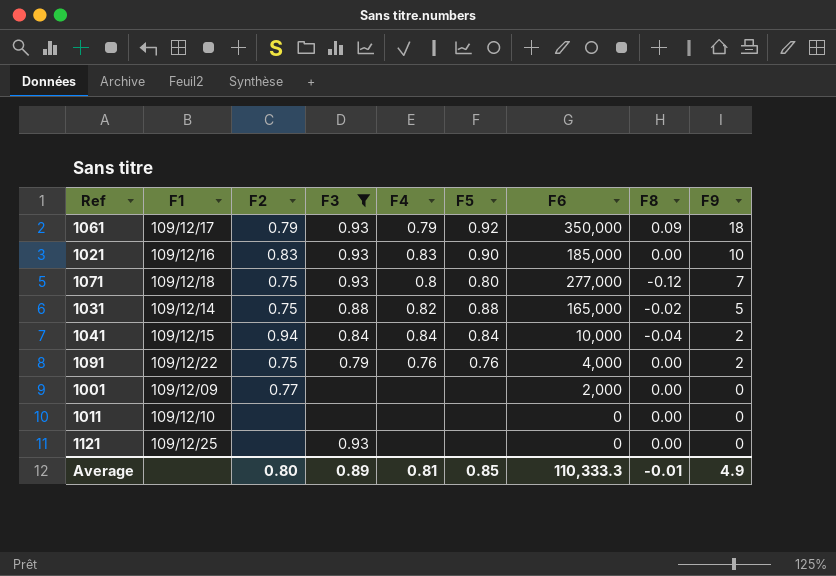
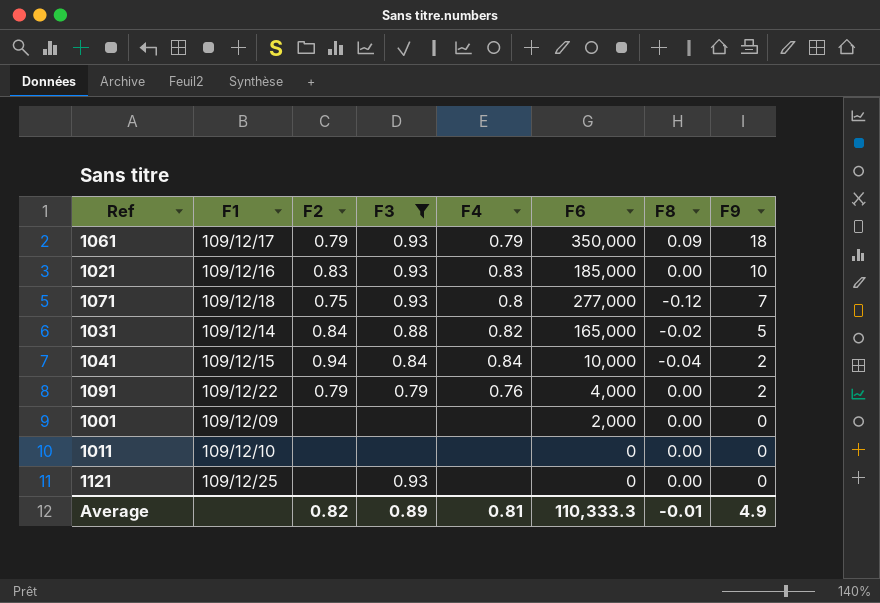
column F5 | position: 6 -> none
1031 | F2: 0.75 -> 0.84
1091 | F2: 0.75 -> 0.79
1001 | F2: 0.77 -> none
Average | F2: 0.80 -> 0.82

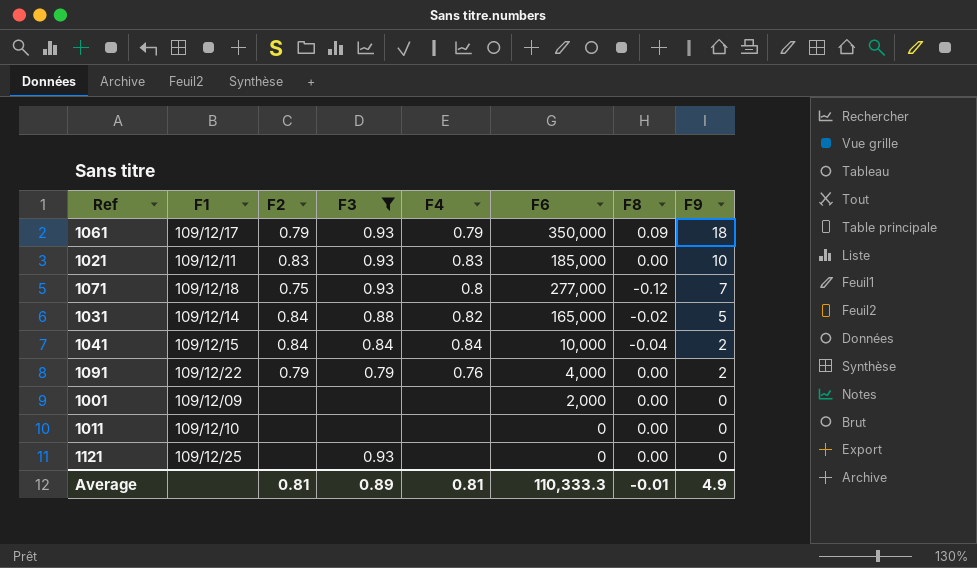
1021 | F1: 109/12/16 -> 109/12/11
1041 | F2: 0.94 -> 0.84
Average | F2: 0.82 -> 0.81

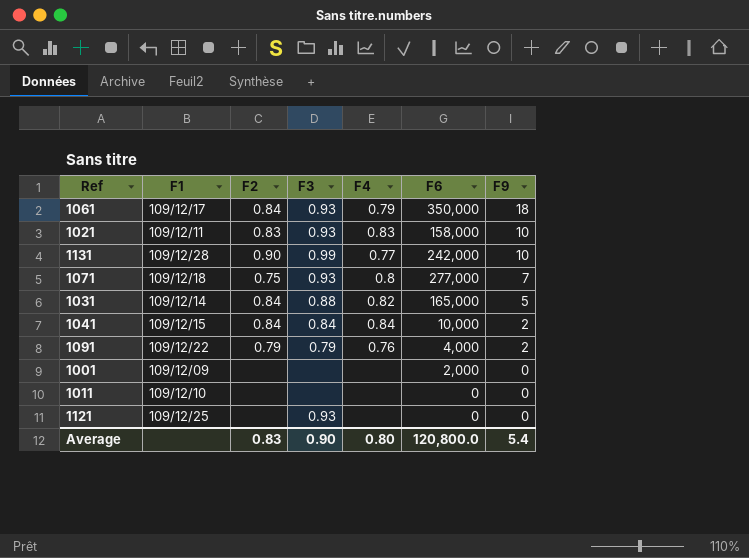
filter: F3 != 0.99 -> none
column F8 | position: 7 -> none
1061 | F2: 0.79 -> 0.84
1021 | F6: 185,000 -> 158,000
Average | F2: 0.81 -> 0.83
Average | F3: 0.89 -> 0.90
Average | F4: 0.81 -> 0.80
Average | F6: 110,333.3 -> 120,800.0
Average | F9: 4.9 -> 5.4

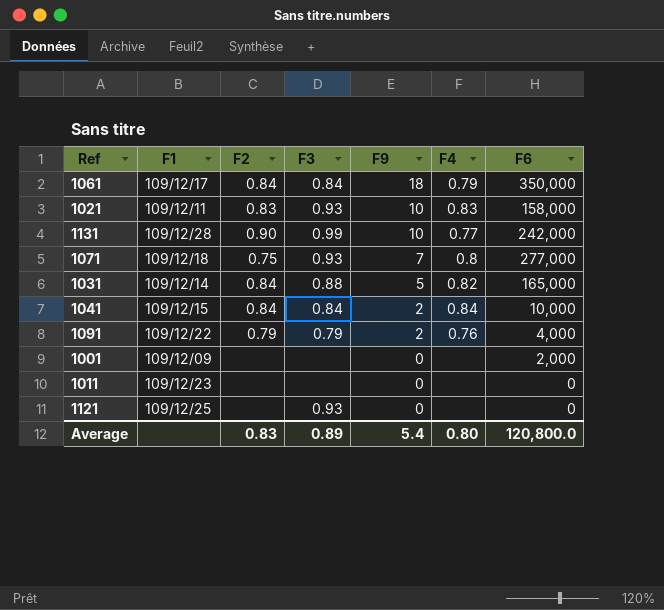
column F9 | position: 7 -> 5
1061 | F3: 0.93 -> 0.84
1011 | F1: 109/12/10 -> 109/12/23
Average | F3: 0.90 -> 0.89

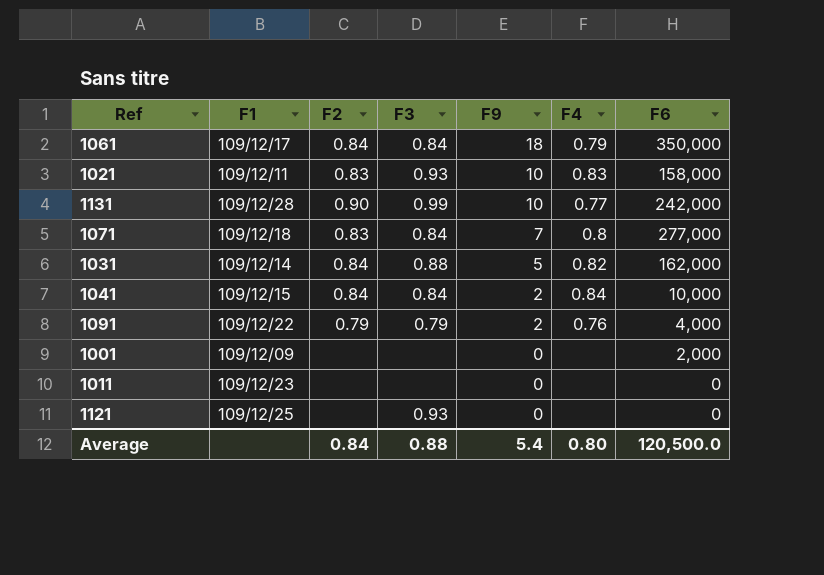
1071 | F2: 0.75 -> 0.83
1071 | F3: 0.93 -> 0.84
1031 | F6: 165,000 -> 162,000
Average | F2: 0.83 -> 0.84
Average | F3: 0.89 -> 0.88
Average | F6: 120,800.0 -> 120,500.0

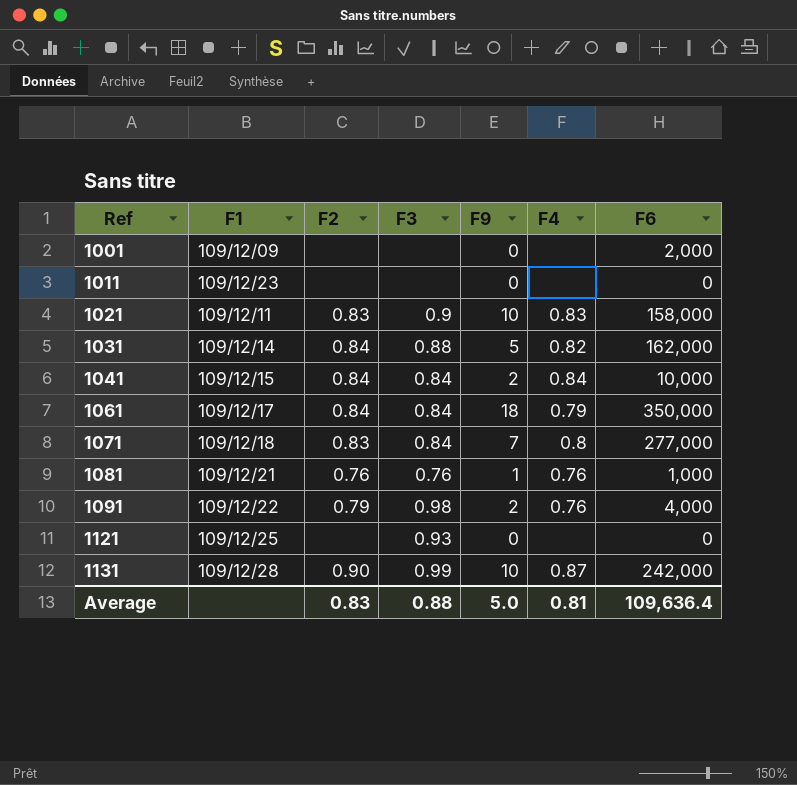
row order: F9 descending -> Ref ascending
1021 | F3: 0.93 -> 0.9
row 1081: none -> 109/12/21 | 0.76 | 0.76 | 1 | 0.76 | 1,000
1091 | F3: 0.79 -> 0.98
1131 | F4: 0.77 -> 0.87
Average | F2: 0.84 -> 0.83
Average | F9: 5.4 -> 5.0
Average | F4: 0.80 -> 0.81
Average | F6: 120,500.0 -> 109,636.4

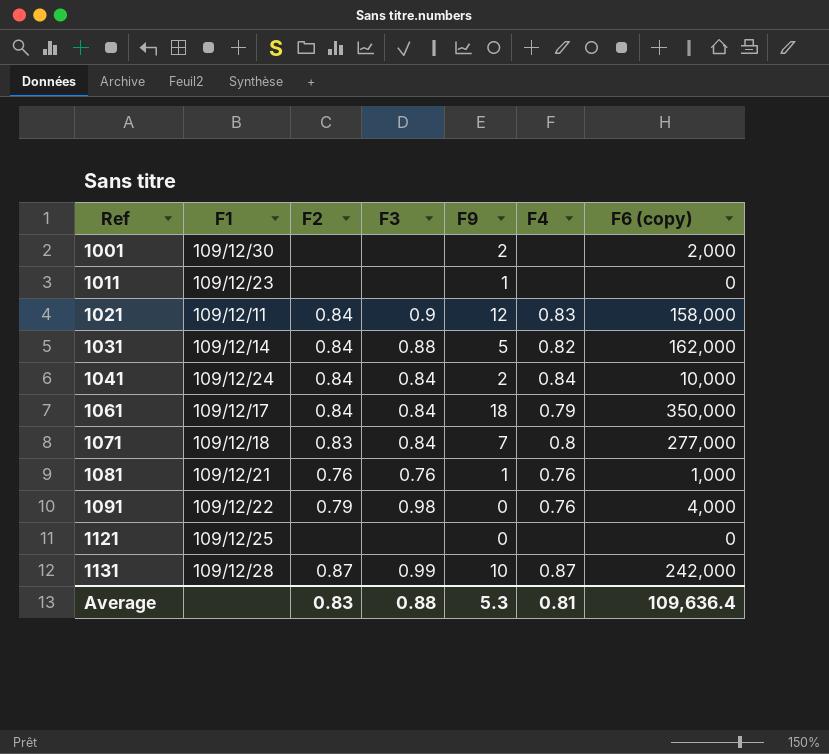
column name: F6 -> F6 (copy)
1001 | F1: 109/12/09 -> 109/12/30
1001 | F9: 0 -> 2
1011 | F9: 0 -> 1
1021 | F2: 0.83 -> 0.84
1021 | F9: 10 -> 12
1041 | F1: 109/12/15 -> 109/12/24
1091 | F9: 2 -> 0
1121 | F3: 0.93 -> none
1131 | F2: 0.90 -> 0.87
Average | F9: 5.0 -> 5.3

